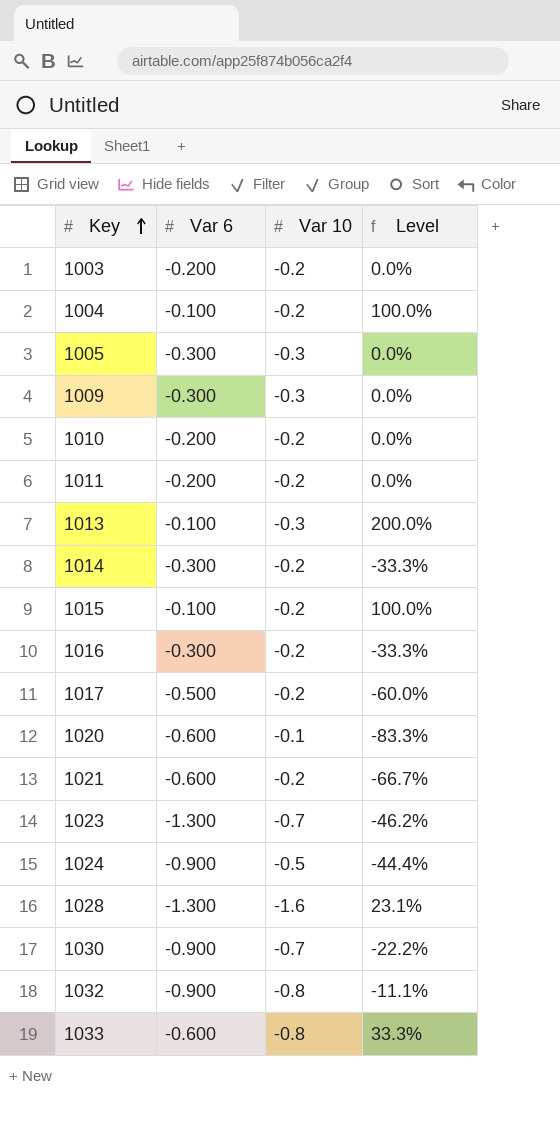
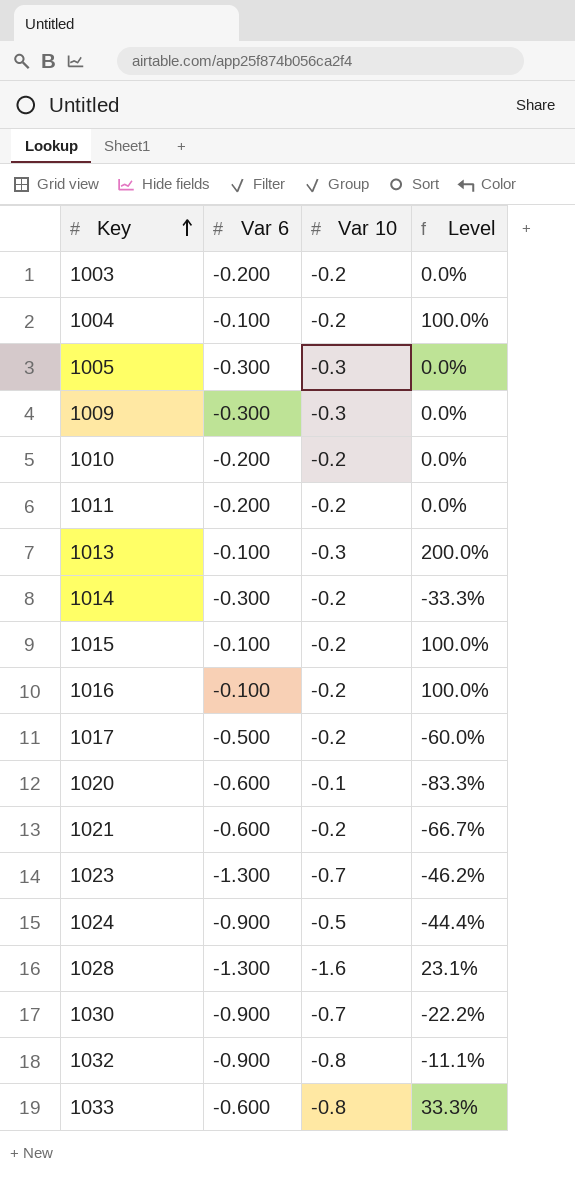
1016 | Var 6: -0.300 -> -0.100
1016 | Level: -33.3% -> 100.0%

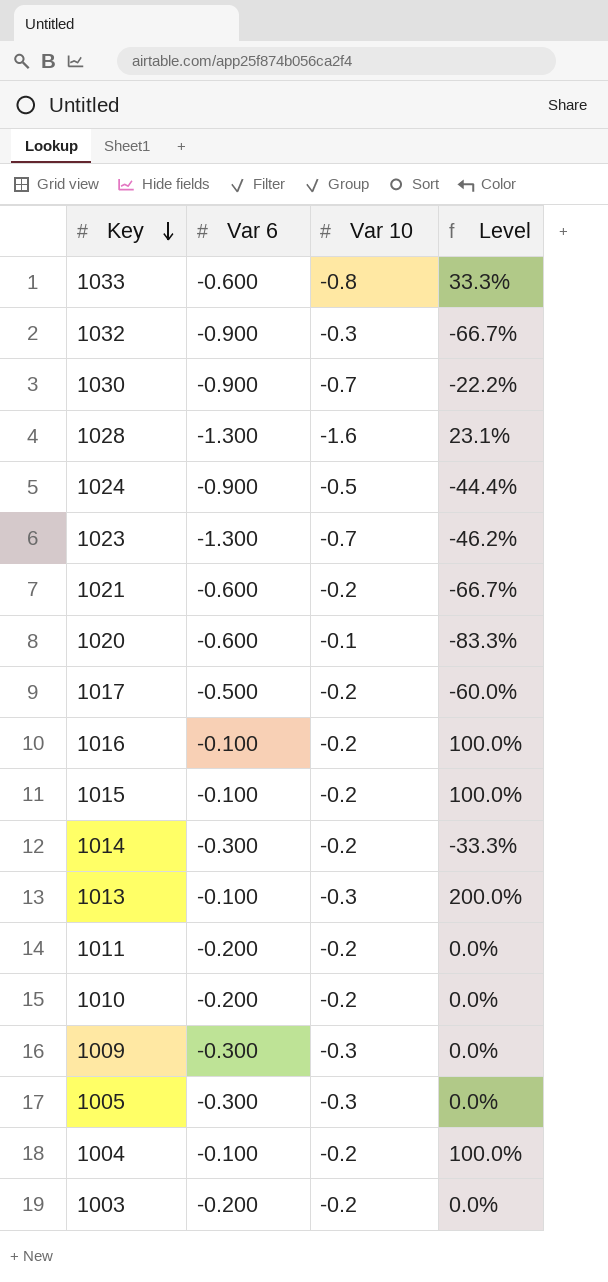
row order: Key ascending -> Key descending
1032 | Var 10: -0.8 -> -0.3
1032 | Level: -11.1% -> -66.7%

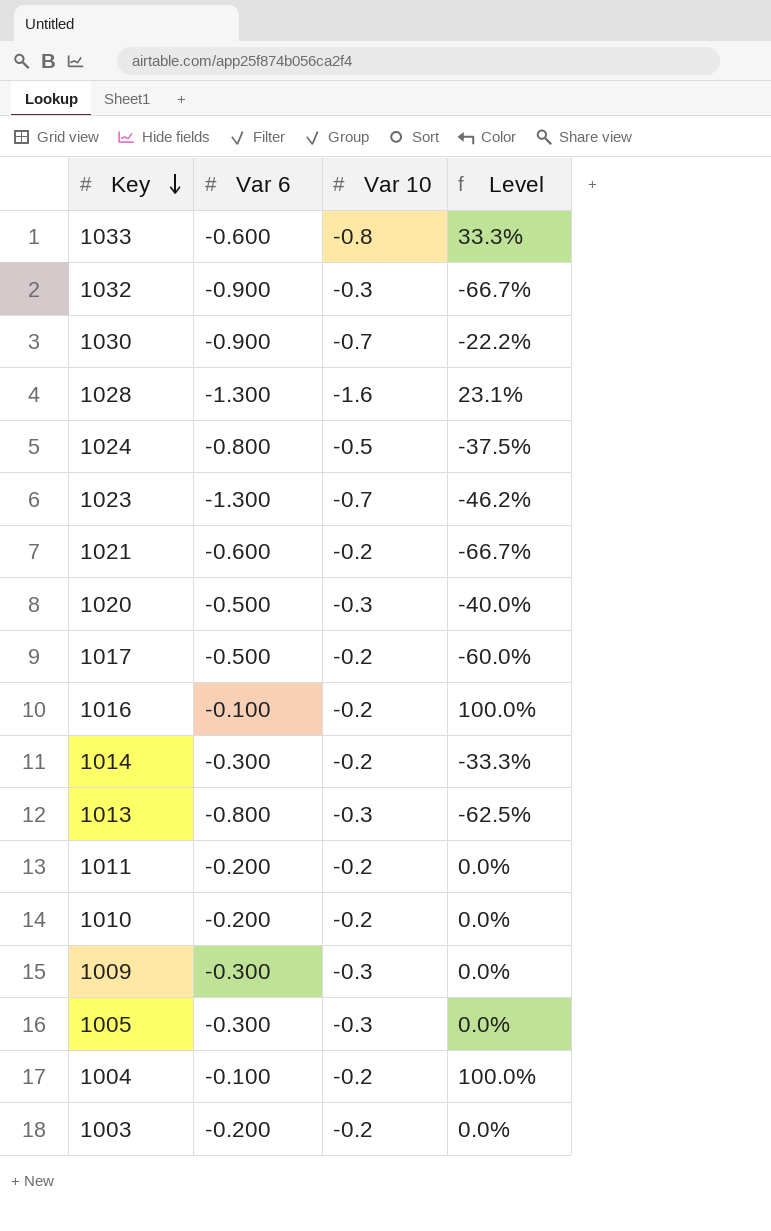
row 1015: -0.100 | -0.2 | 100.0% -> none
1024 | Var 6: -0.900 -> -0.800
1024 | Level: -44.4% -> -37.5%
1020 | Var 6: -0.600 -> -0.500
1020 | Var 10: -0.1 -> -0.3
1020 | Level: -83.3% -> -40.0%
1013 | Var 6: -0.100 -> -0.800
1013 | Level: 200.0% -> -62.5%

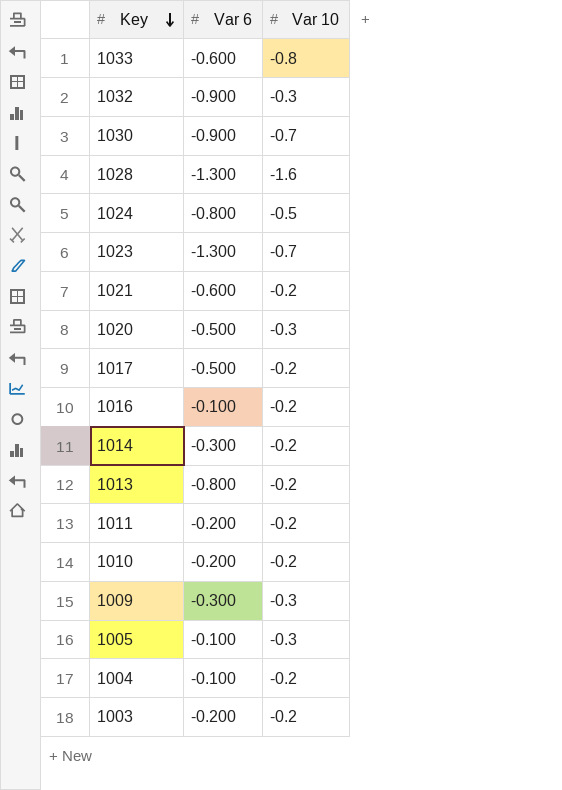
column Level | formula: ([Var 10] - [Var 6]) / [Var 6] -> none
1013 | Var 10: -0.3 -> -0.2
1005 | Var 6: -0.300 -> -0.100

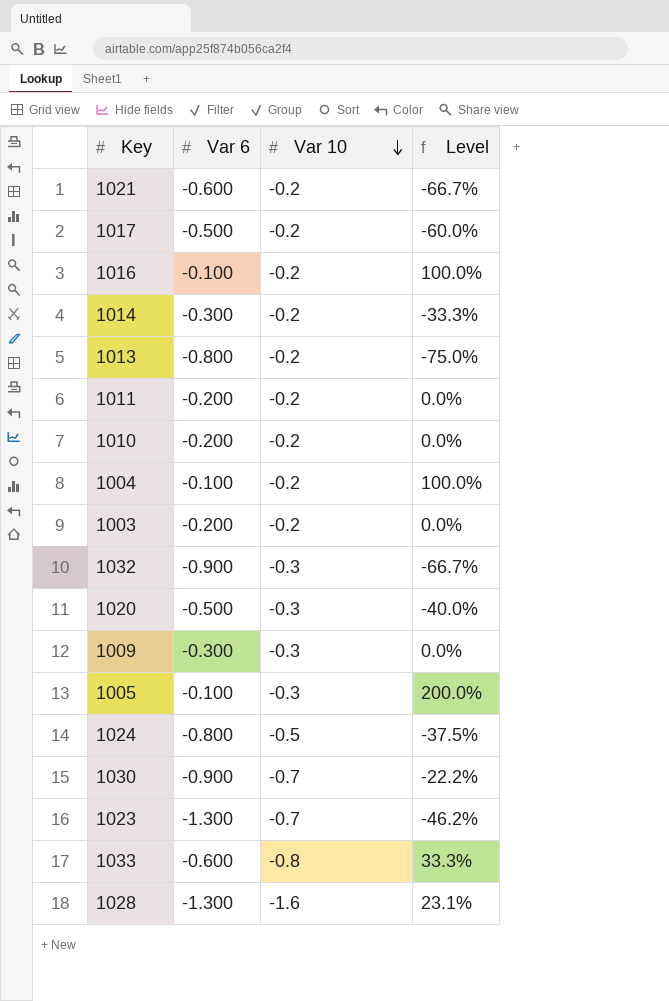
row order: Key descending -> Var 10 descending
column Level | formula: none -> ([Var 10] - [Var 6]) / [Var 6]

